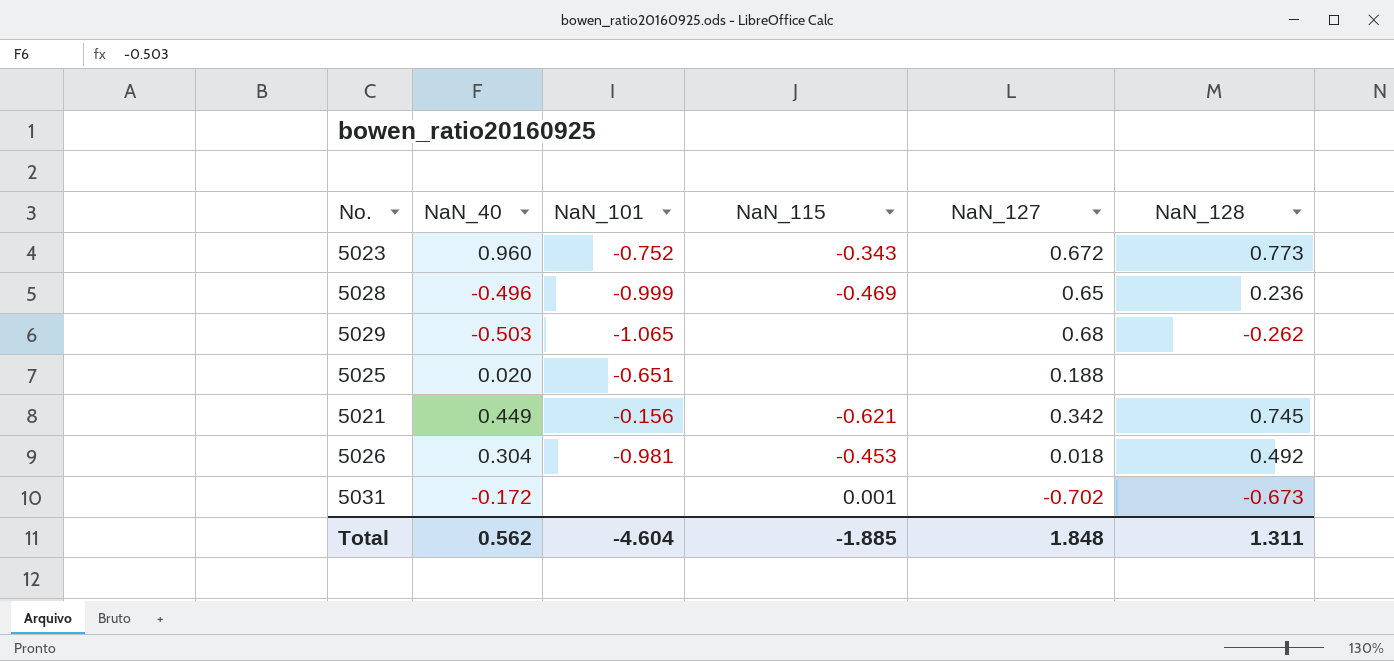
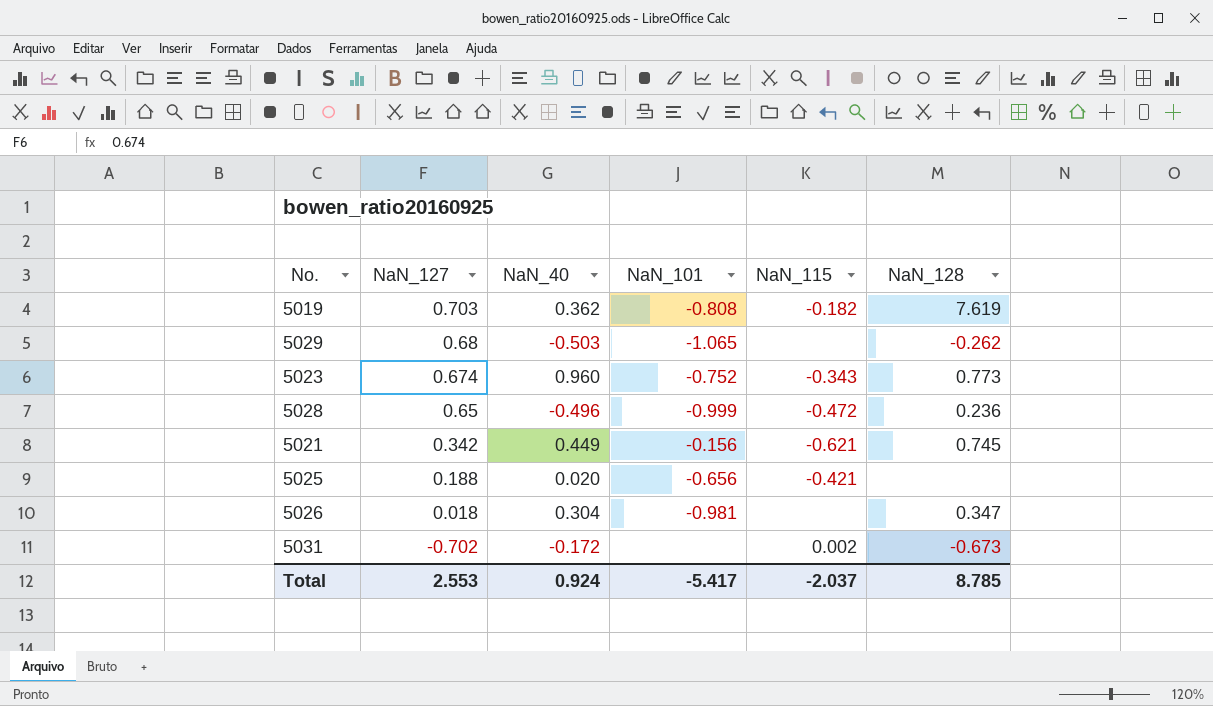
row order: none -> NaN_127 descending
column NaN_127 | position: 5 -> 2
row 5019: none -> 0.703 | 0.362 | -0.808 | -0.182 | 7.619
5023 | NaN_127: 0.672 -> 0.674
5028 | NaN_115: -0.469 -> -0.472
5025 | NaN_101: -0.651 -> -0.656
5025 | NaN_115: none -> -0.421
5026 | NaN_115: -0.453 -> none
5026 | NaN_128: 0.492 -> 0.347
5031 | NaN_115: 0.001 -> 0.002
Total | NaN_127: 1.848 -> 2.553
Total | NaN_40: 0.562 -> 0.924
Total | NaN_101: -4.604 -> -5.417
Total | NaN_115: -1.885 -> -2.037
Total | NaN_128: 1.311 -> 8.785

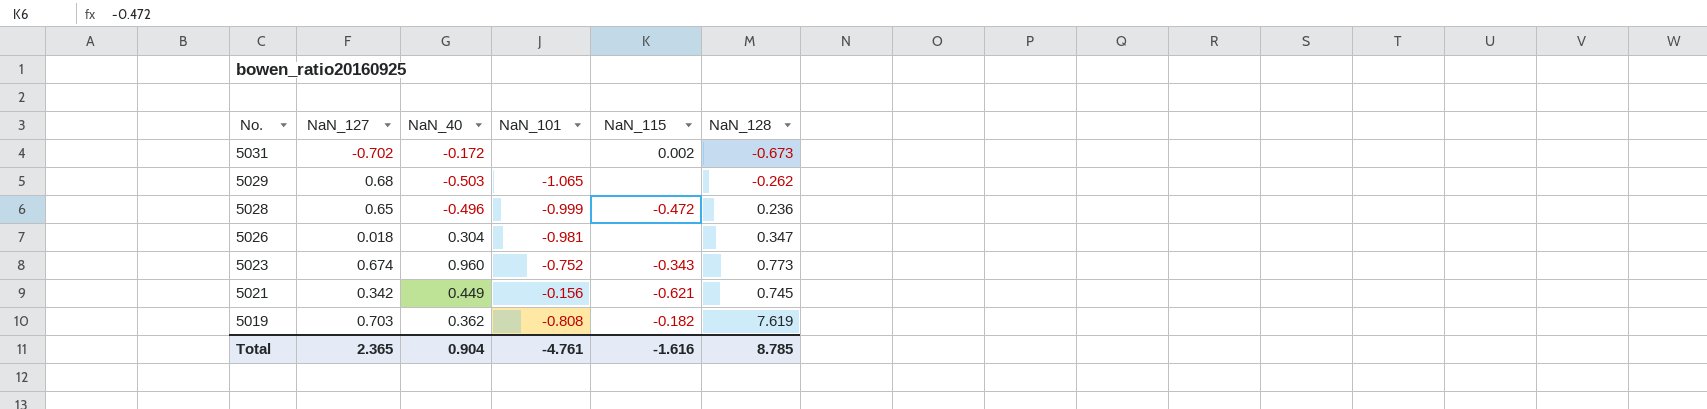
row order: NaN_127 descending -> No. descending
row 5025: 0.188 | 0.020 | -0.656 | -0.421 | none -> none
Total | NaN_127: 2.553 -> 2.365
Total | NaN_40: 0.924 -> 0.904
Total | NaN_101: -5.417 -> -4.761
Total | NaN_115: -2.037 -> -1.616

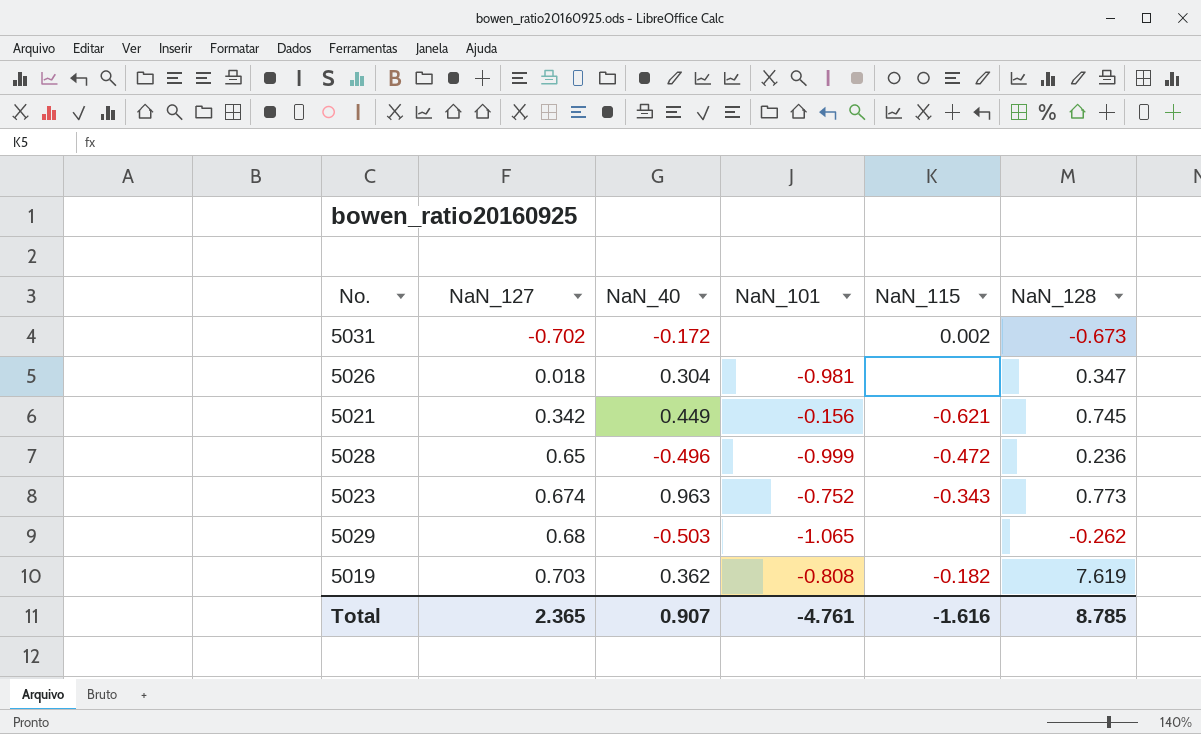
row order: No. descending -> NaN_127 ascending
5023 | NaN_40: 0.960 -> 0.963
Total | NaN_40: 0.904 -> 0.907

